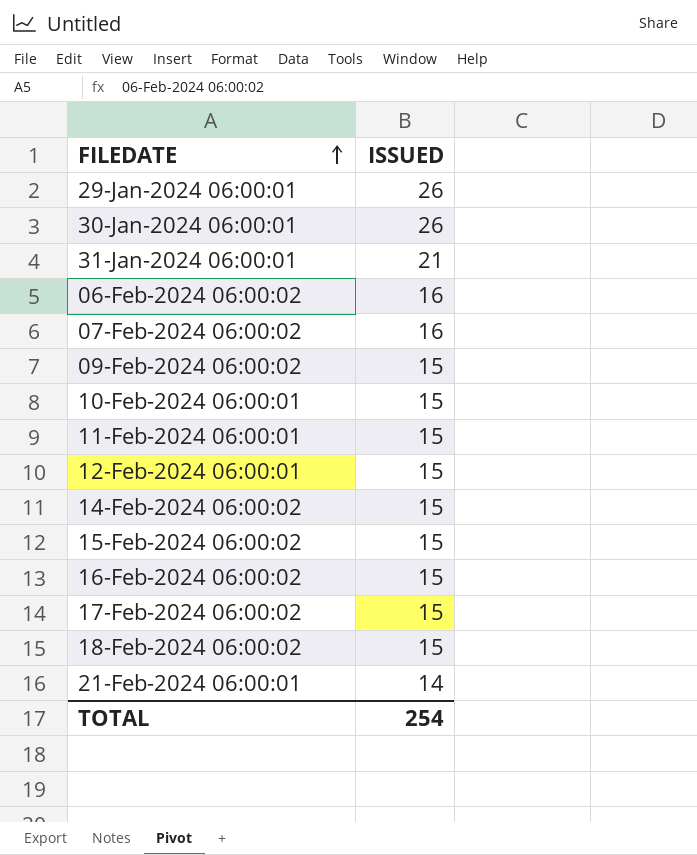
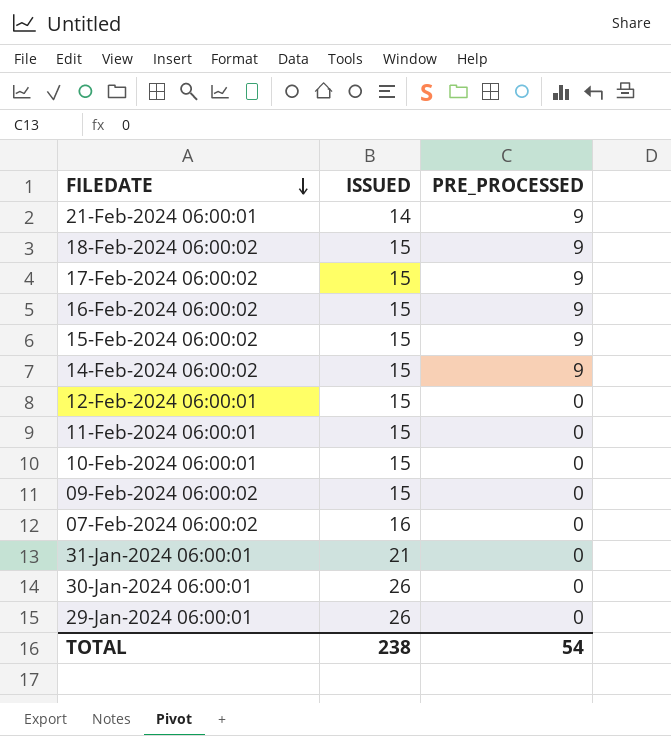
row order: FILEDATE ascending -> FILEDATE descending
column PRE_PROCESSED | position: none -> 3
row 06-Feb-2024 06:00:02: 16 -> none
TOTAL | ISSUED: 254 -> 238

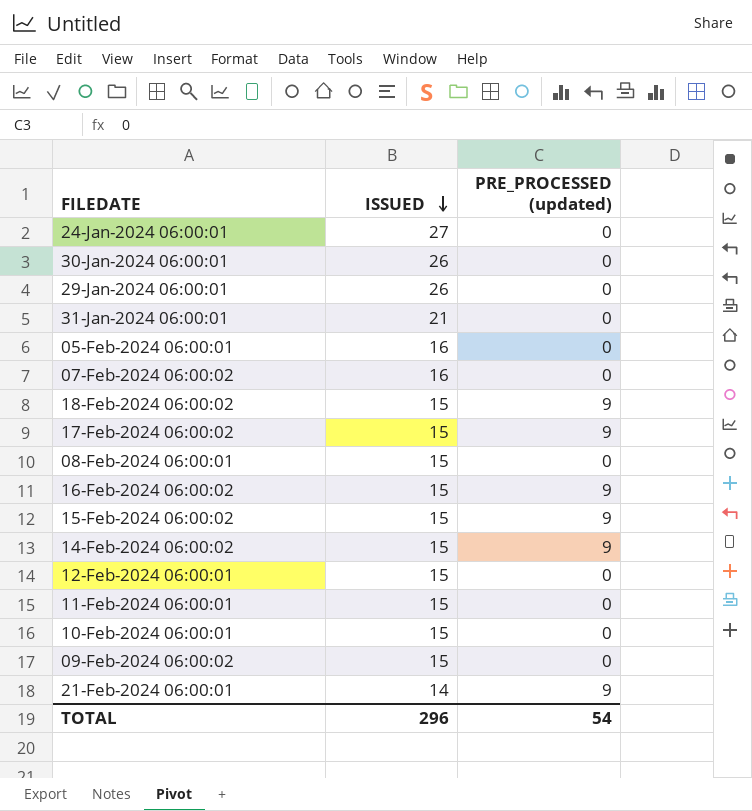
row order: FILEDATE descending -> ISSUED descending
column name: PRE_PROCESSED -> PRE_PROCESSED (updated)
row 24-Jan-2024 06:00:01: none -> 27 | 0
row 05-Feb-2024 06:00:01: none -> 16 | 0
row 08-Feb-2024 06:00:01: none -> 15 | 0
TOTAL | ISSUED: 238 -> 296

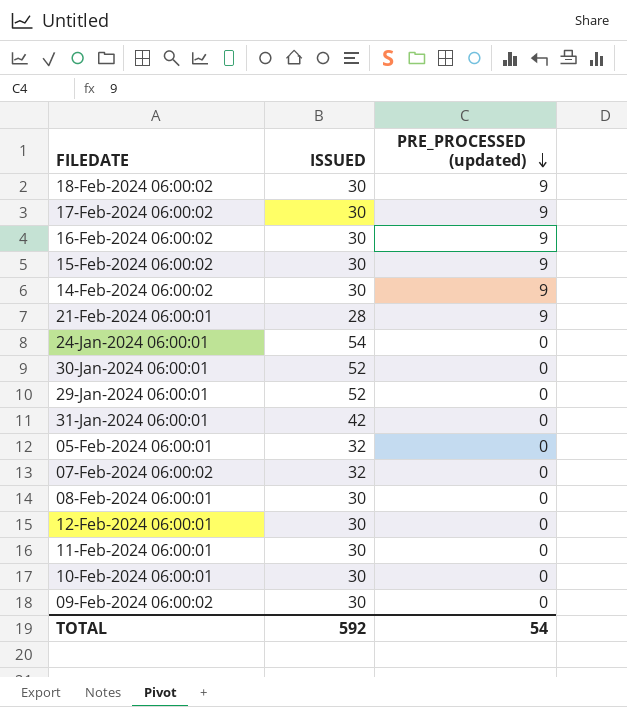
row order: ISSUED descending -> PRE_PROCESSED (updated) descending
18-Feb-2024 06:00:02 | ISSUED: 15 -> 30
17-Feb-2024 06:00:02 | ISSUED: 15 -> 30
16-Feb-2024 06:00:02 | ISSUED: 15 -> 30
15-Feb-2024 06:00:02 | ISSUED: 15 -> 30
14-Feb-2024 06:00:02 | ISSUED: 15 -> 30
21-Feb-2024 06:00:01 | ISSUED: 14 -> 28
24-Jan-2024 06:00:01 | ISSUED: 27 -> 54
30-Jan-2024 06:00:01 | ISSUED: 26 -> 52
29-Jan-2024 06:00:01 | ISSUED: 26 -> 52
31-Jan-2024 06:00:01 | ISSUED: 21 -> 42
05-Feb-2024 06:00:01 | ISSUED: 16 -> 32
07-Feb-2024 06:00:02 | ISSUED: 16 -> 32
08-Feb-2024 06:00:01 | ISSUED: 15 -> 30
12-Feb-2024 06:00:01 | ISSUED: 15 -> 30
11-Feb-2024 06:00:01 | ISSUED: 15 -> 30
10-Feb-2024 06:00:01 | ISSUED: 15 -> 30
09-Feb-2024 06:00:02 | ISSUED: 15 -> 30
TOTAL | ISSUED: 296 -> 592

